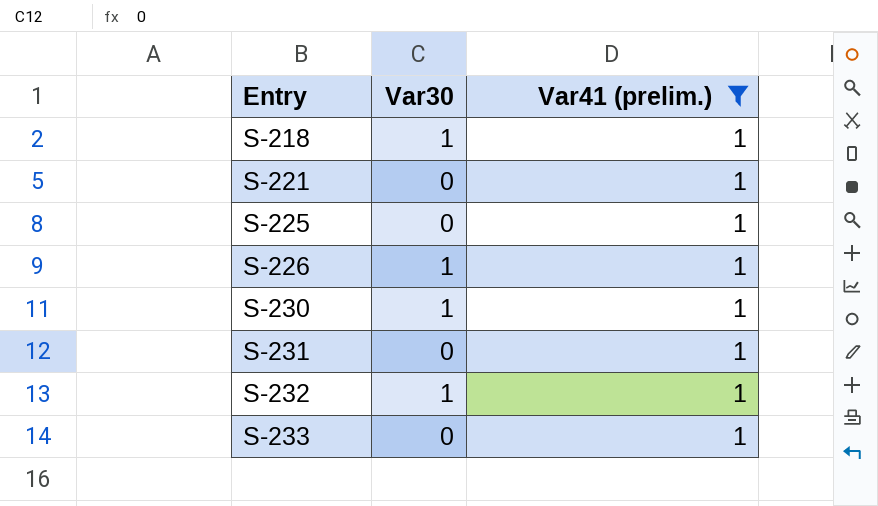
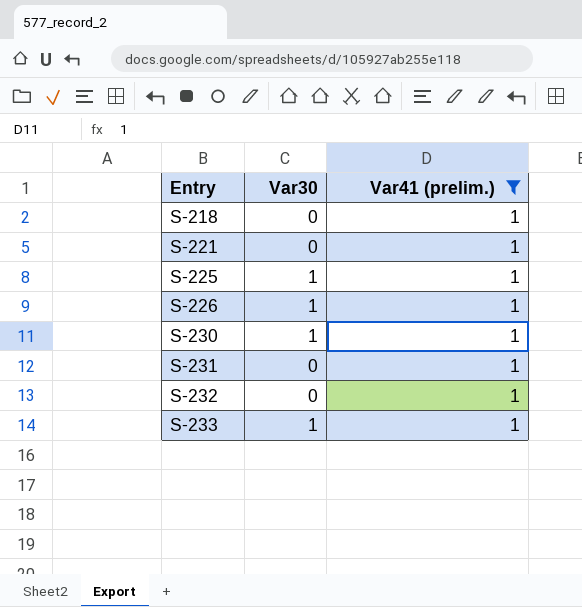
S-218 | Var30: 1 -> 0
S-225 | Var30: 0 -> 1
S-232 | Var30: 1 -> 0
S-233 | Var30: 0 -> 1

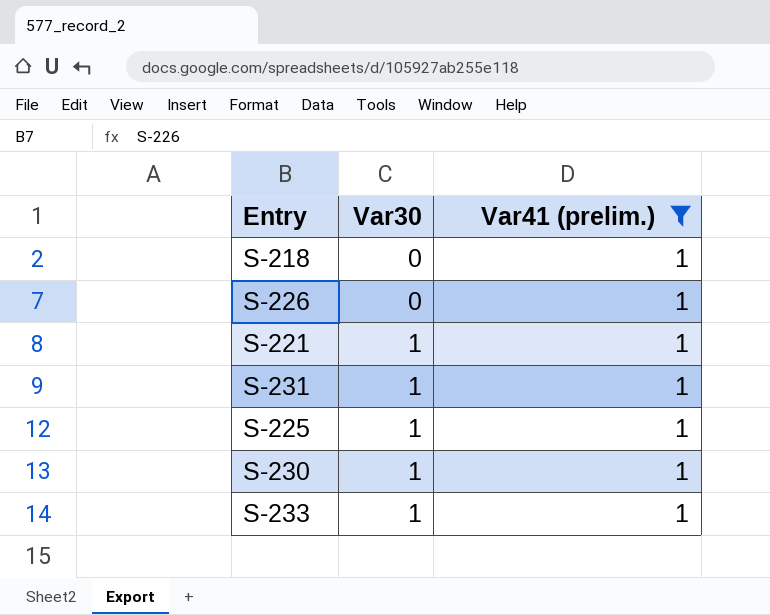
row order: Entry ascending -> Var30 ascending
row S-232: 0 | 1 -> none
S-226 | Var30: 1 -> 0
S-221 | Var30: 0 -> 1
S-231 | Var30: 0 -> 1

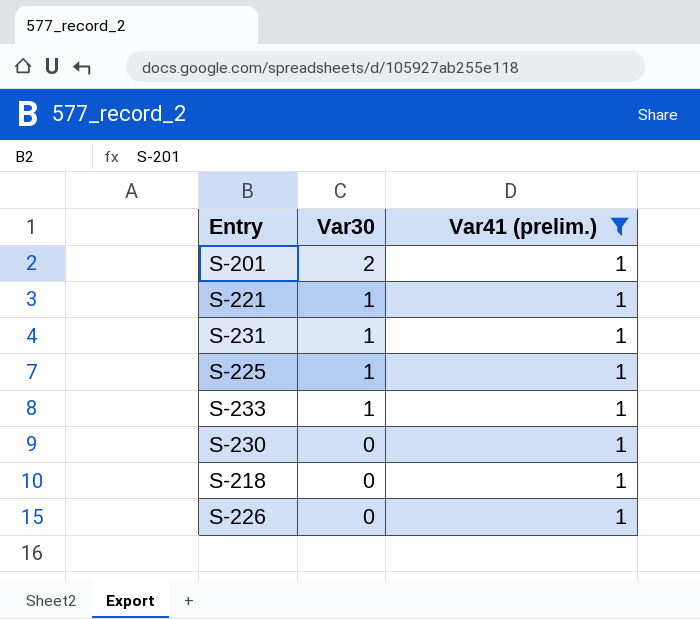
row order: Var30 ascending -> Var30 descending
row S-201: none -> 2 | 1
S-230 | Var30: 1 -> 0

